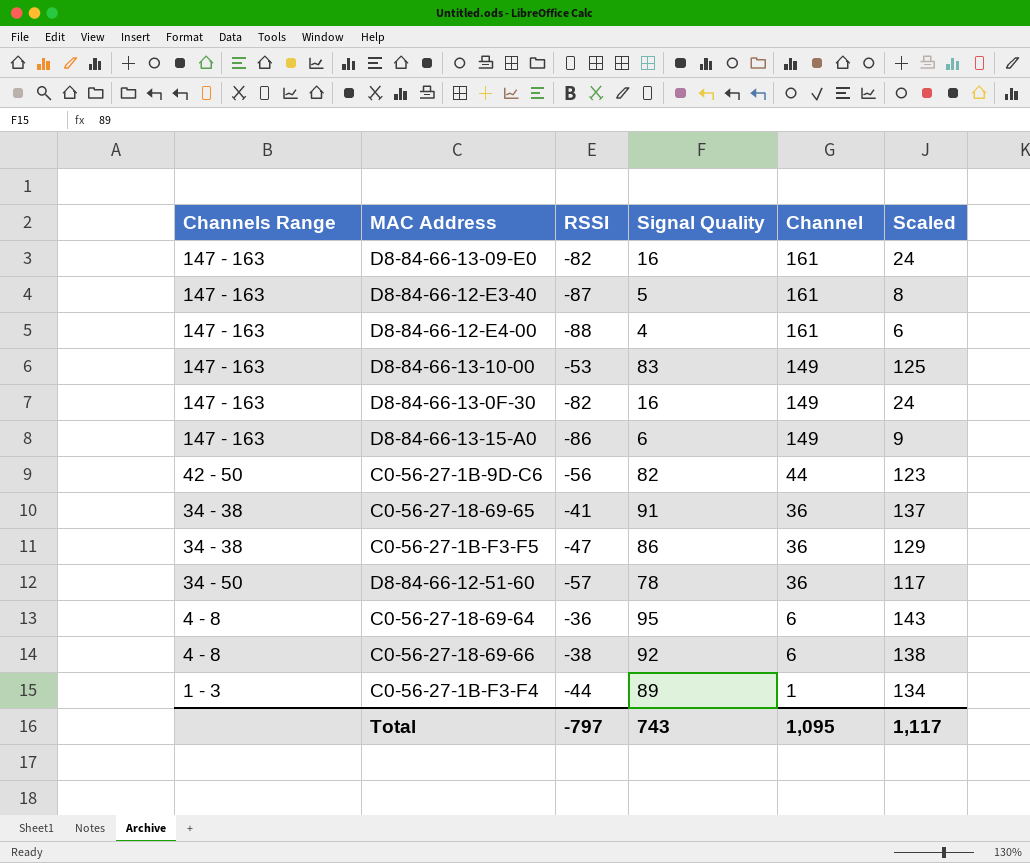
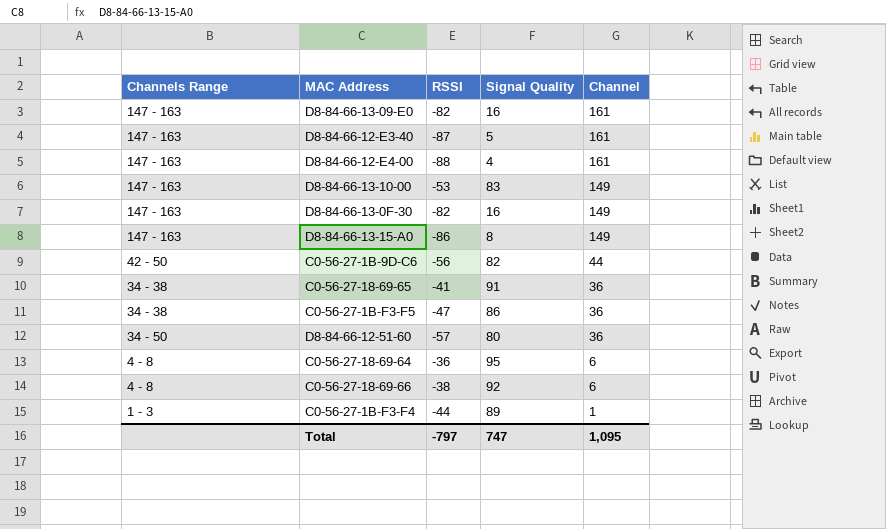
column Scaled | formula: [Signal Quality] * 1.5 -> none
D8-84-66-13-15-A0 | Signal Quality: 6 -> 8
D8-84-66-12-51-60 | Signal Quality: 78 -> 80
Total | Signal Quality: 743 -> 747

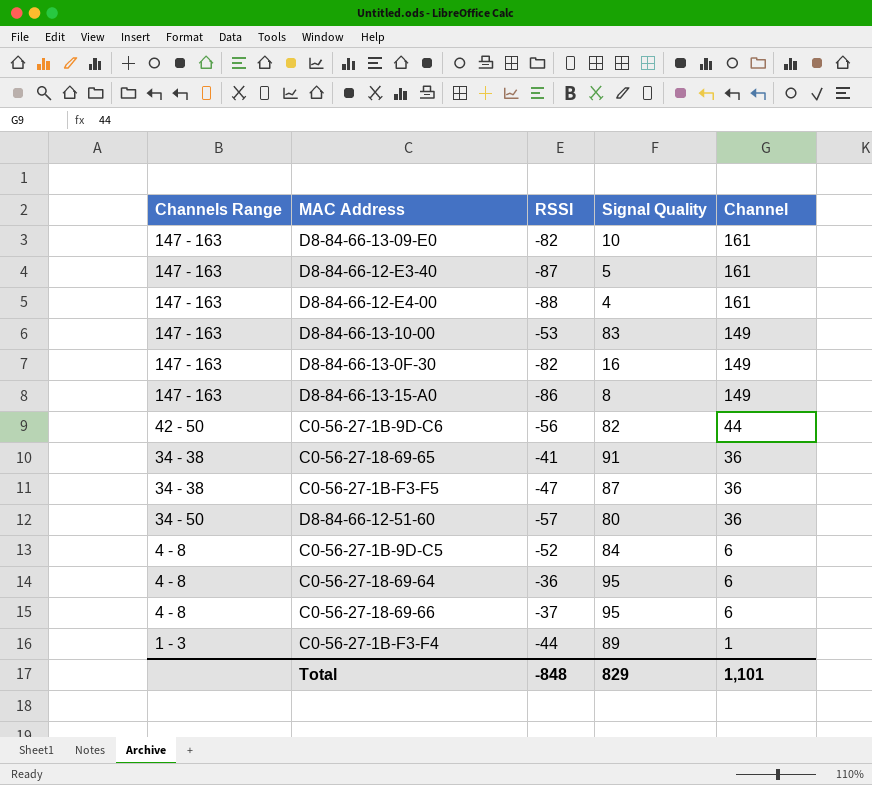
D8-84-66-13-09-E0 | Signal Quality: 16 -> 10
C0-56-27-1B-F3-F5 | Signal Quality: 86 -> 87
row C0-56-27-1B-9D-C5: none -> 4 - 8 | -52 | 84 | 6
C0-56-27-18-69-66 | RSSI: -38 -> -37
C0-56-27-18-69-66 | Signal Quality: 92 -> 95
Total | RSSI: -797 -> -848
Total | Signal Quality: 747 -> 829
Total | Channel: 1,095 -> 1,101

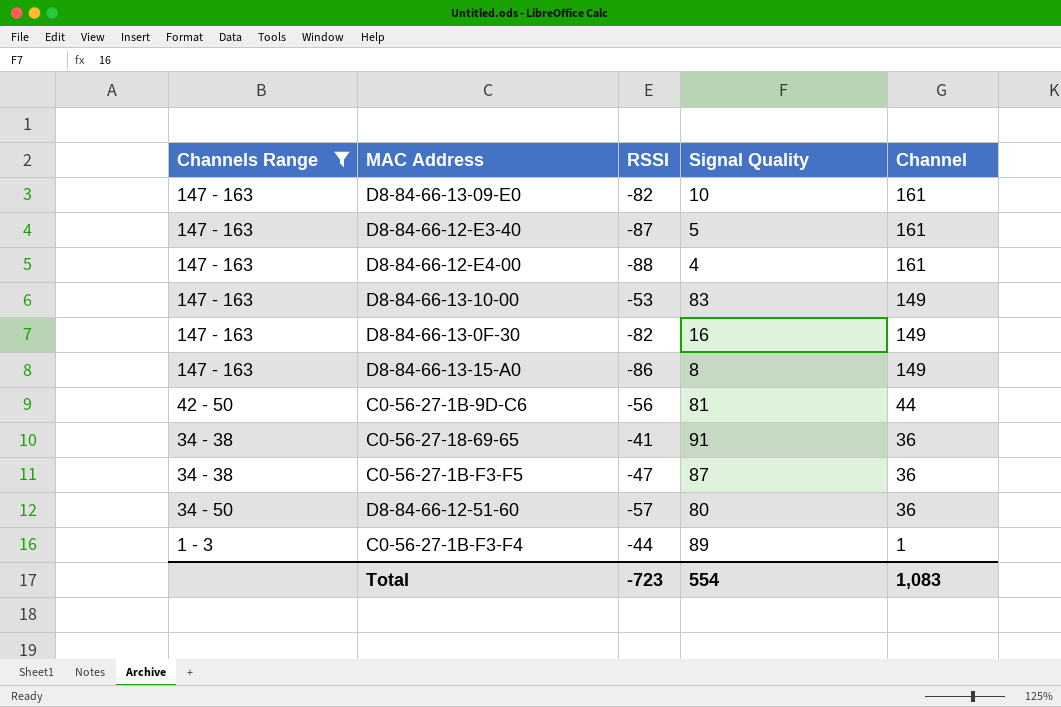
filter: none -> Channels Range != 4 - 8
C0-56-27-1B-9D-C6 | Signal Quality: 82 -> 81
Total | RSSI: -848 -> -723
Total | Signal Quality: 829 -> 554
Total | Channel: 1,101 -> 1,083

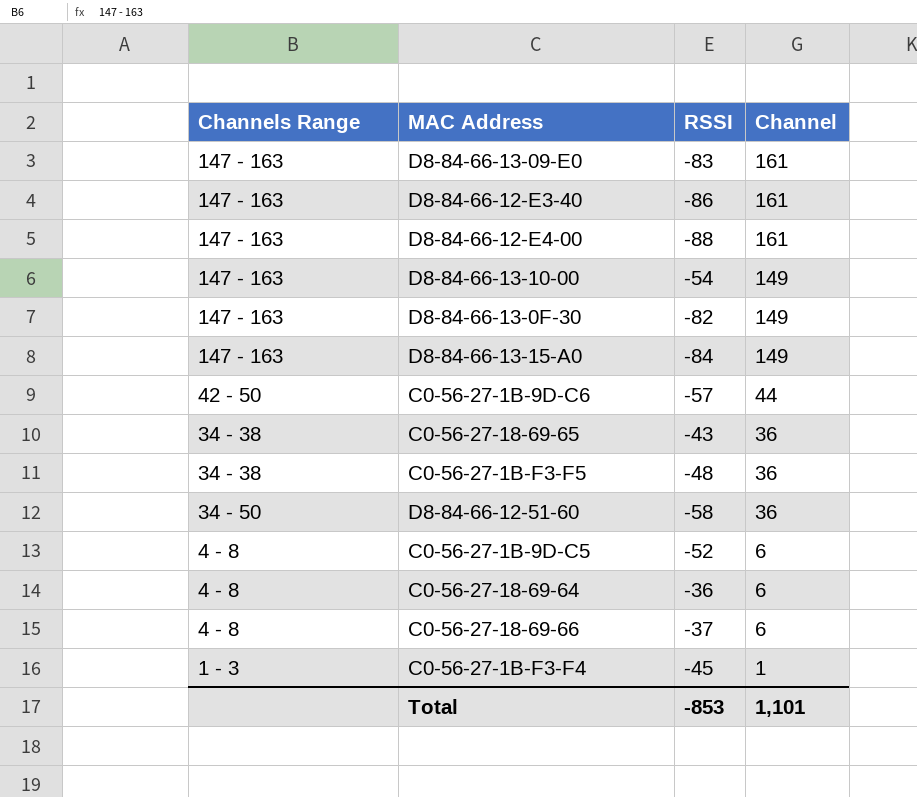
filter: Channels Range != 4 - 8 -> none
column Signal Quality | position: 4 -> none
D8-84-66-13-09-E0 | RSSI: -82 -> -83
D8-84-66-12-E3-40 | RSSI: -87 -> -86
D8-84-66-13-10-00 | RSSI: -53 -> -54
D8-84-66-13-15-A0 | RSSI: -86 -> -84
C0-56-27-1B-9D-C6 | RSSI: -56 -> -57
C0-56-27-18-69-65 | RSSI: -41 -> -43
C0-56-27-1B-F3-F5 | RSSI: -47 -> -48
D8-84-66-12-51-60 | RSSI: -57 -> -58
C0-56-27-1B-F3-F4 | RSSI: -44 -> -45
Total | RSSI: -723 -> -853
Total | Channel: 1,083 -> 1,101

